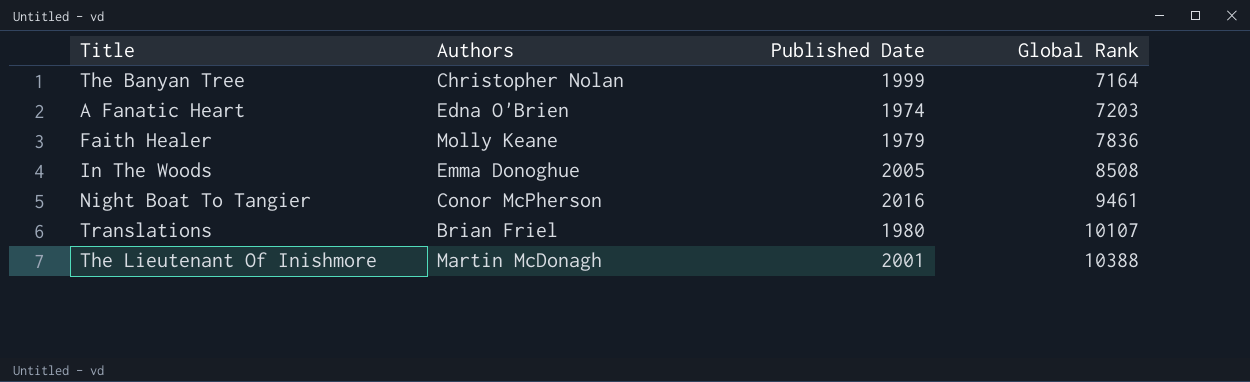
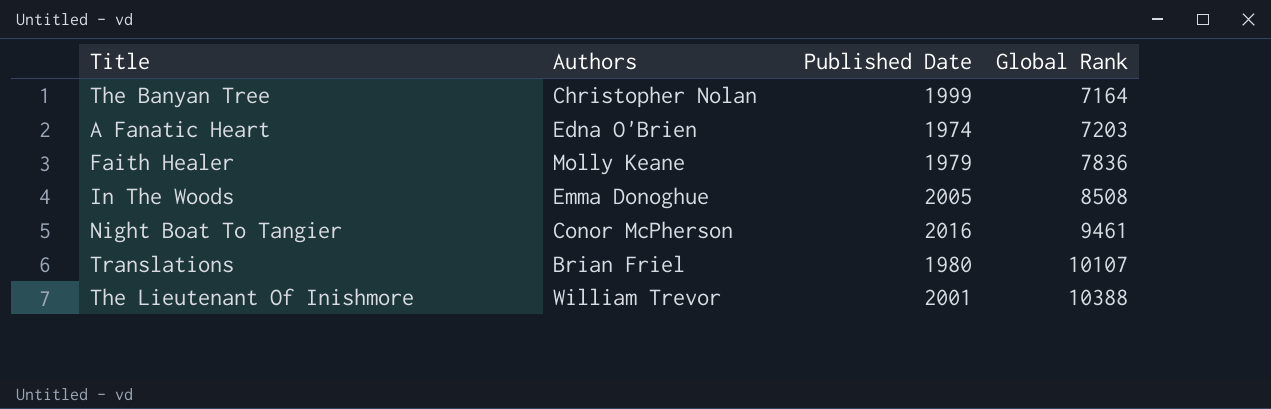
The Lieutenant Of Inishmore | Authors: Martin McDonagh -> William Trevor

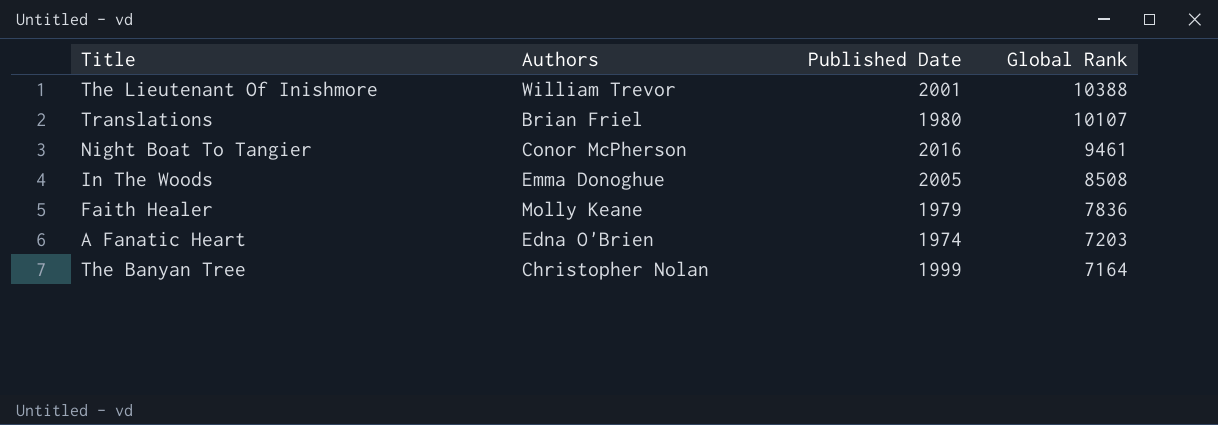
row order: Global Rank ascending -> Global Rank descending

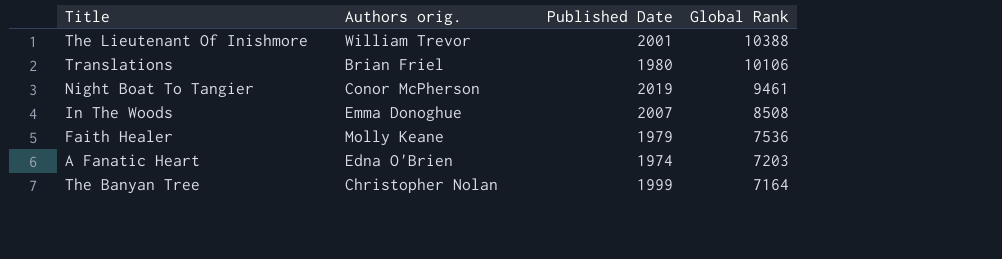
column name: Authors -> Authors orig.
Translations | Global Rank: 10107 -> 10106
Night Boat To Tangier | Published Date: 2016 -> 2019
In The Woods | Published Date: 2005 -> 2007
Faith Healer | Global Rank: 7836 -> 7536

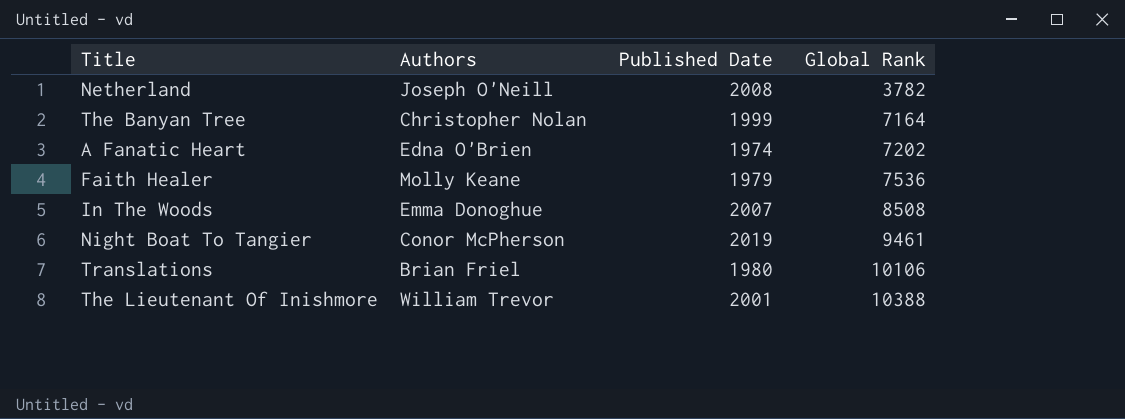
row order: Global Rank descending -> Global Rank ascending
column name: Authors orig. -> Authors
row Netherland: none -> Joseph O'Neill | 2008 | 3782
A Fanatic Heart | Global Rank: 7203 -> 7202

